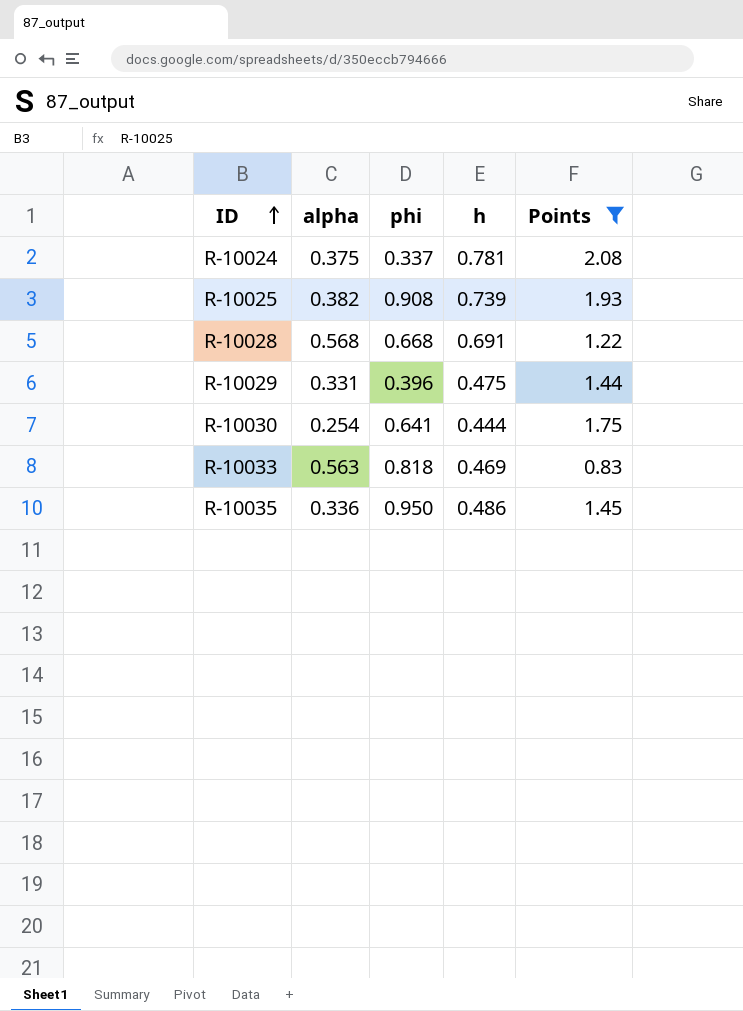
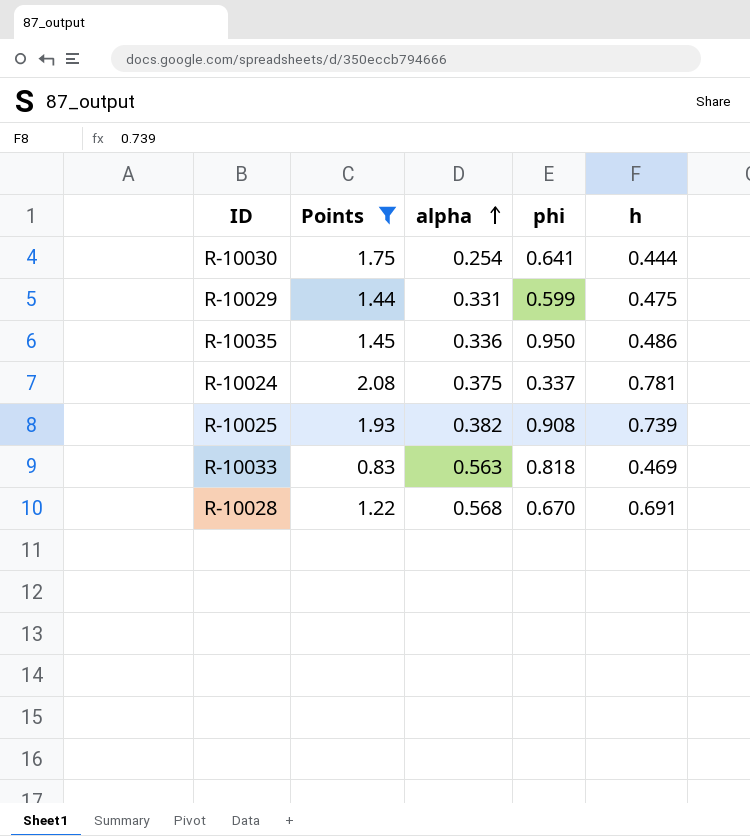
row order: ID ascending -> alpha ascending
column Points | position: 5 -> 2
R-10029 | phi: 0.396 -> 0.599
R-10028 | phi: 0.668 -> 0.670

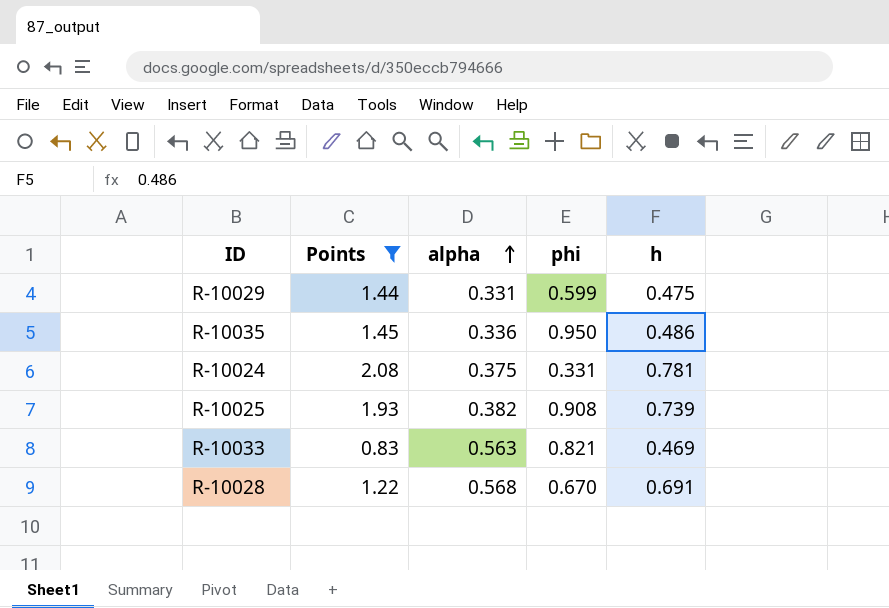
row R-10030: 1.75 | 0.254 | 0.641 | 0.444 -> none
R-10024 | phi: 0.337 -> 0.331
R-10033 | phi: 0.818 -> 0.821

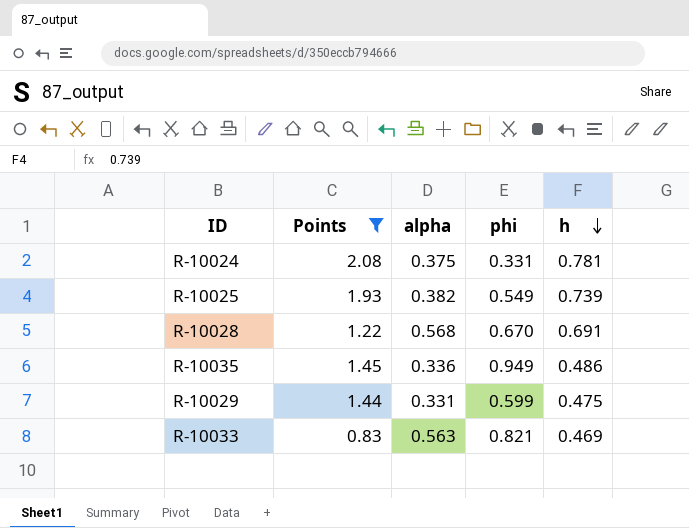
row order: alpha ascending -> h descending
R-10025 | phi: 0.908 -> 0.549
R-10035 | phi: 0.950 -> 0.949

